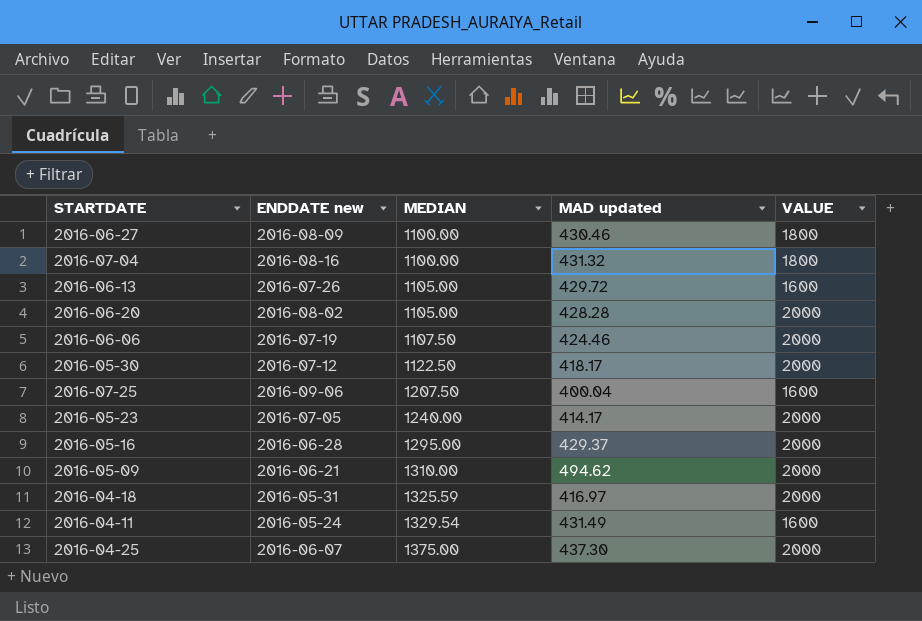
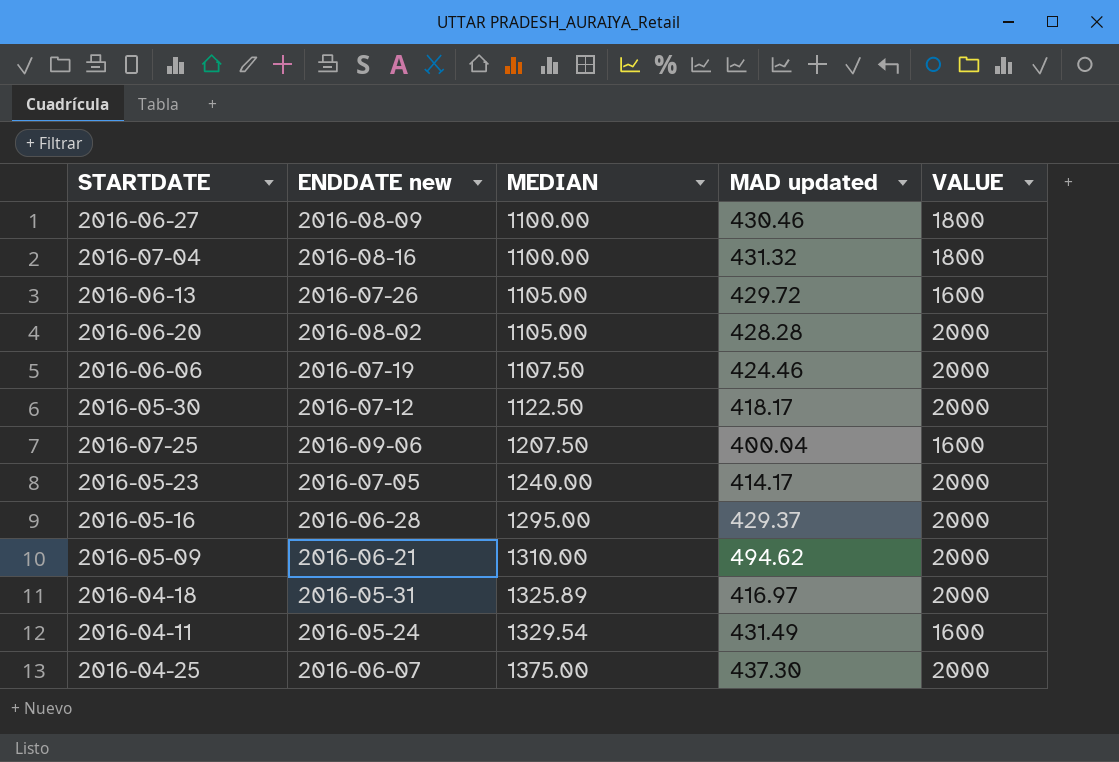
2016-04-18 | MEDIAN: 1325.59 -> 1325.89

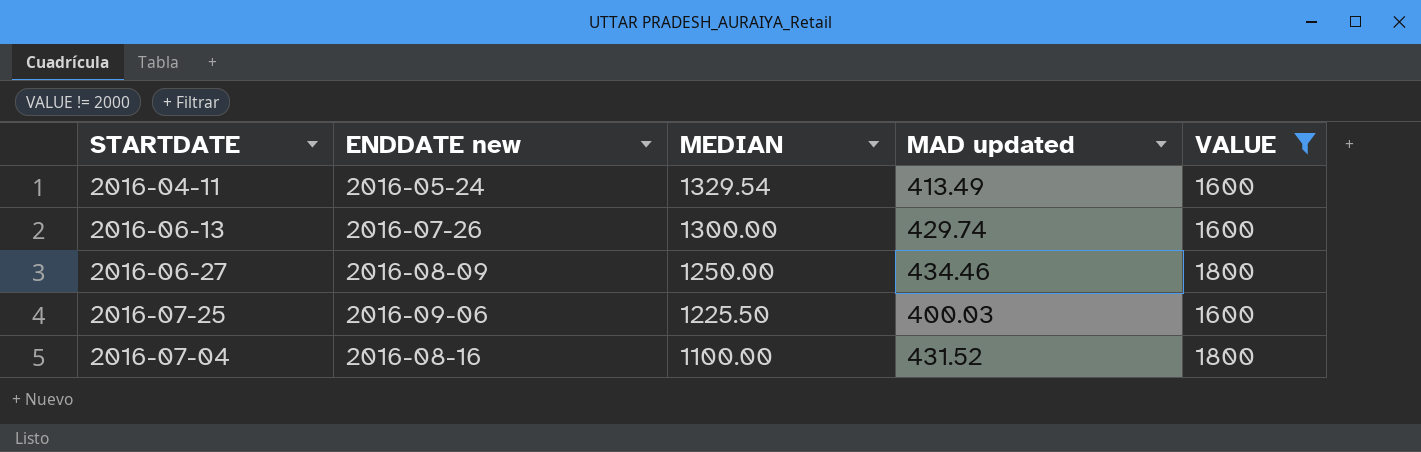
filter: none -> VALUE != 2000
row order: MEDIAN ascending -> MEDIAN descending
2016-04-11 | MAD updated: 431.49 -> 413.49
2016-06-13 | MEDIAN: 1105.00 -> 1300.00
2016-06-13 | MAD updated: 429.72 -> 429.74
2016-06-27 | MEDIAN: 1100.00 -> 1250.00
2016-06-27 | MAD updated: 430.46 -> 434.46
2016-07-25 | MEDIAN: 1207.50 -> 1225.50
2016-07-25 | MAD updated: 400.04 -> 400.03
2016-07-04 | MAD updated: 431.32 -> 431.52

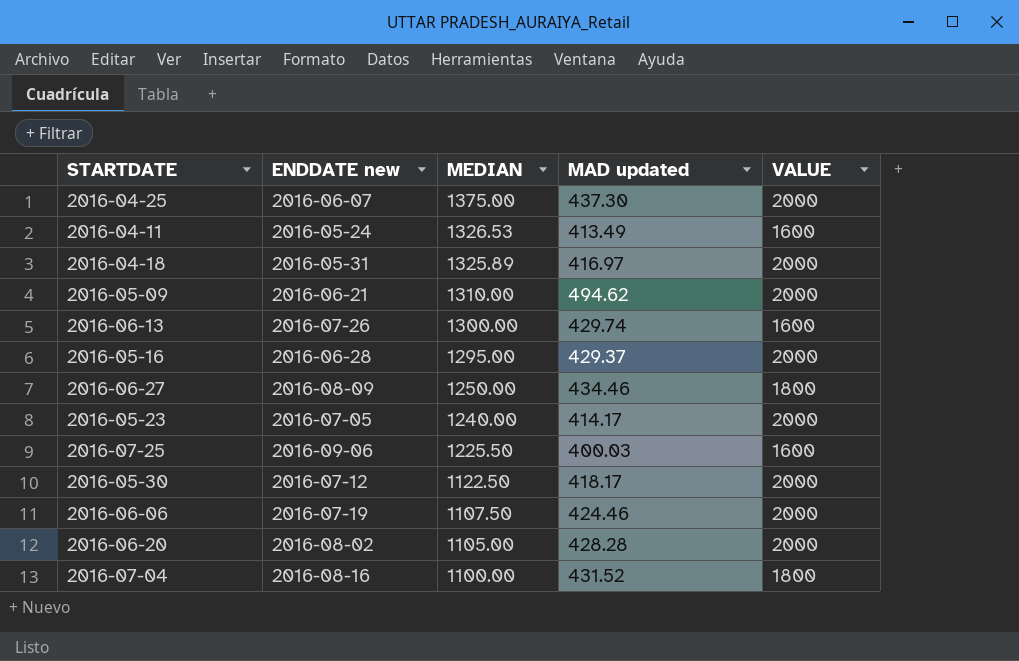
filter: VALUE != 2000 -> none
2016-04-11 | MEDIAN: 1329.54 -> 1326.53

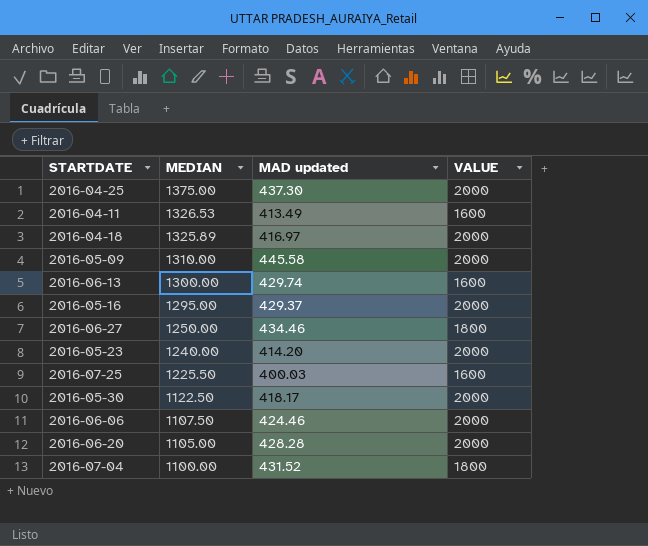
column ENDDATE new | position: 2 -> none
2016-05-09 | MAD updated: 494.62 -> 445.58
2016-05-23 | MAD updated: 414.17 -> 414.20

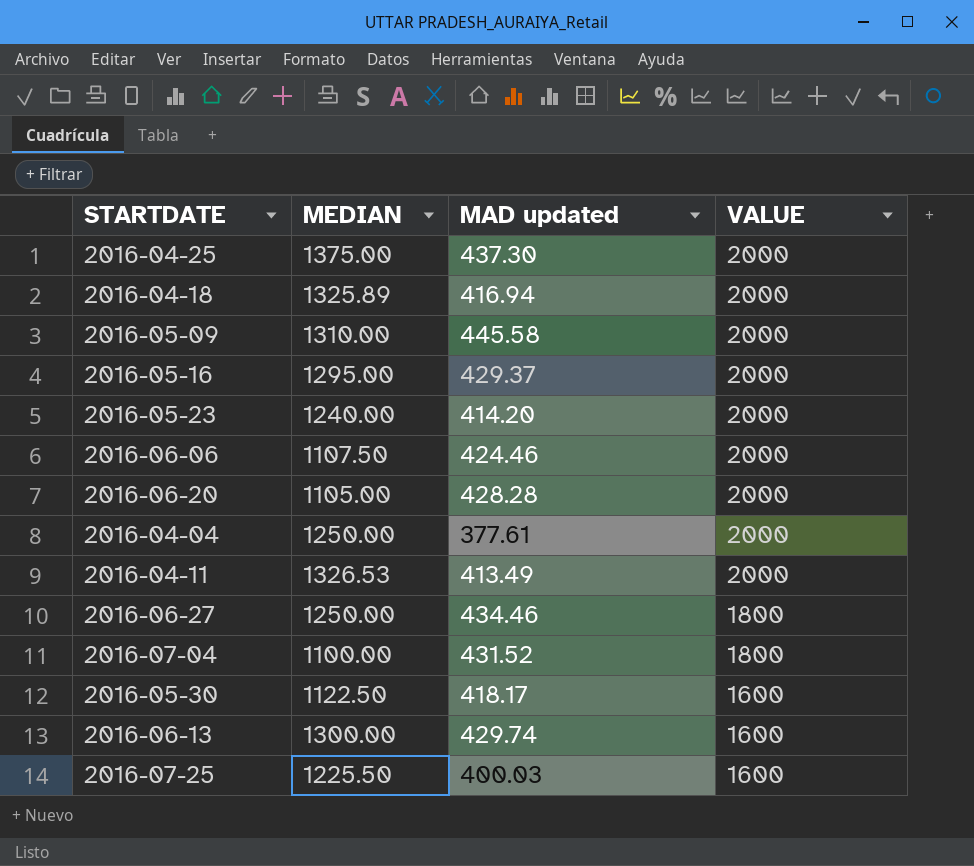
row order: MEDIAN descending -> VALUE descending
2016-04-18 | MAD updated: 416.97 -> 416.94
row 2016-04-04: none -> 1250.00 | 377.61 | 2000
2016-04-11 | VALUE: 1600 -> 2000
2016-05-30 | VALUE: 2000 -> 1600

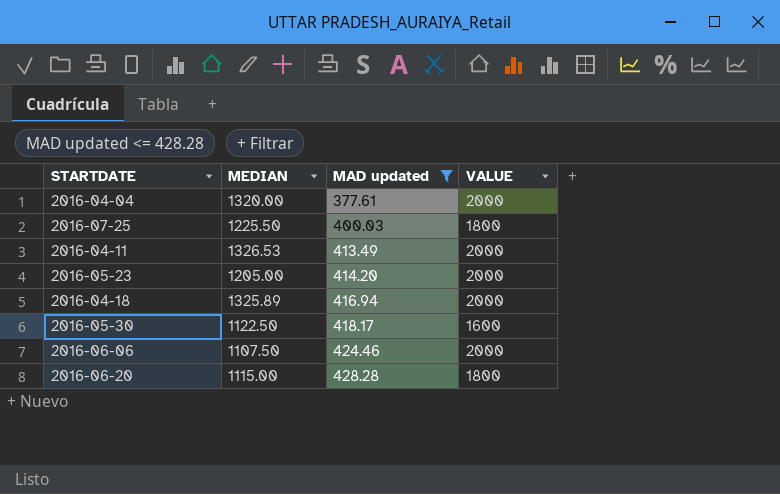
filter: none -> MAD updated <= 428.28
row order: VALUE descending -> MAD updated ascending
2016-04-04 | MEDIAN: 1250.00 -> 1320.00
2016-07-25 | VALUE: 1600 -> 1800
2016-05-23 | MEDIAN: 1240.00 -> 1205.00
2016-06-20 | MEDIAN: 1105.00 -> 1115.00
2016-06-20 | VALUE: 2000 -> 1800

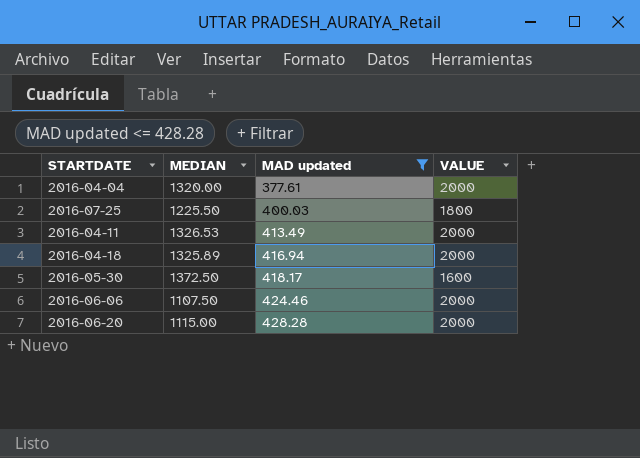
row 2016-05-23: 1205.00 | 414.20 | 2000 -> none
2016-05-30 | MEDIAN: 1122.50 -> 1372.50
2016-06-20 | VALUE: 1800 -> 2000

